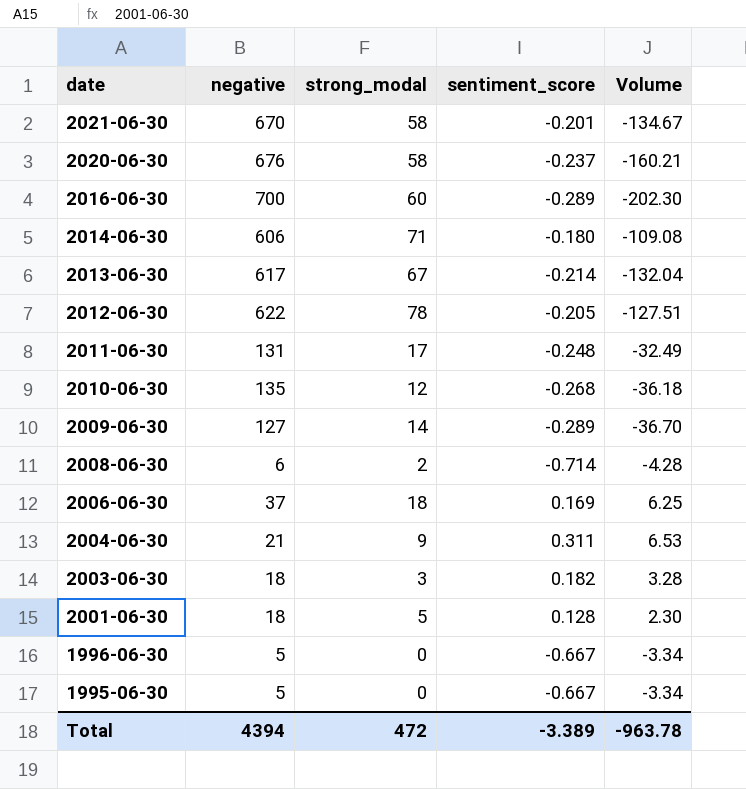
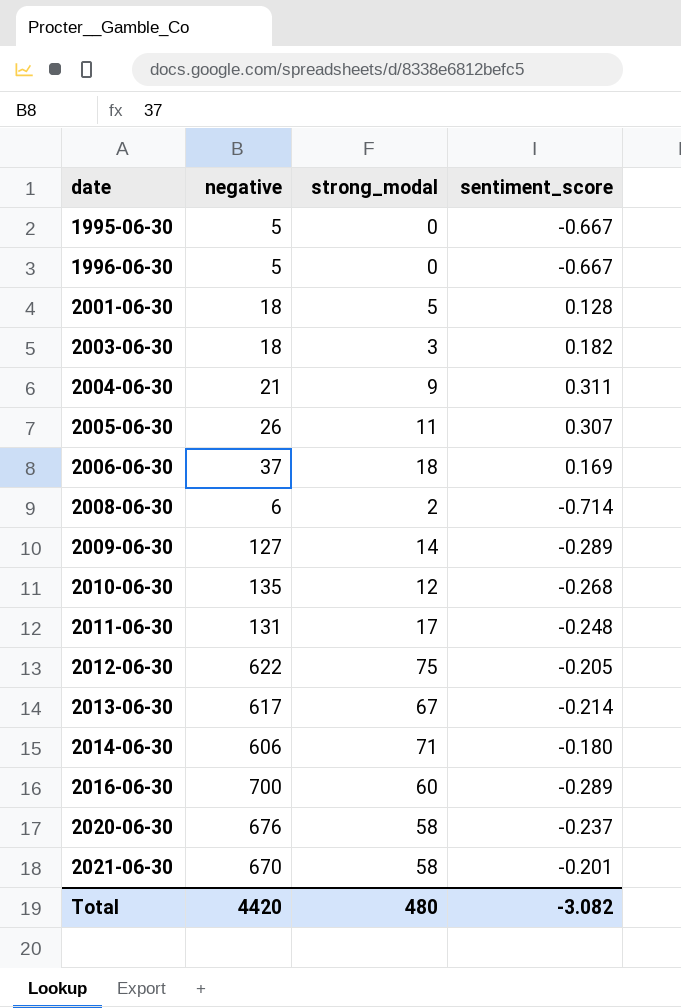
row order: date descending -> date ascending
column Volume | formula: [negative] * [sentiment_score] -> none
row 2005-06-30: none -> 26 | 11 | 0.307
2012-06-30 | strong_modal: 78 -> 75
Total | negative: 4394 -> 4420
Total | strong_modal: 472 -> 480
Total | sentiment_score: -3.389 -> -3.082

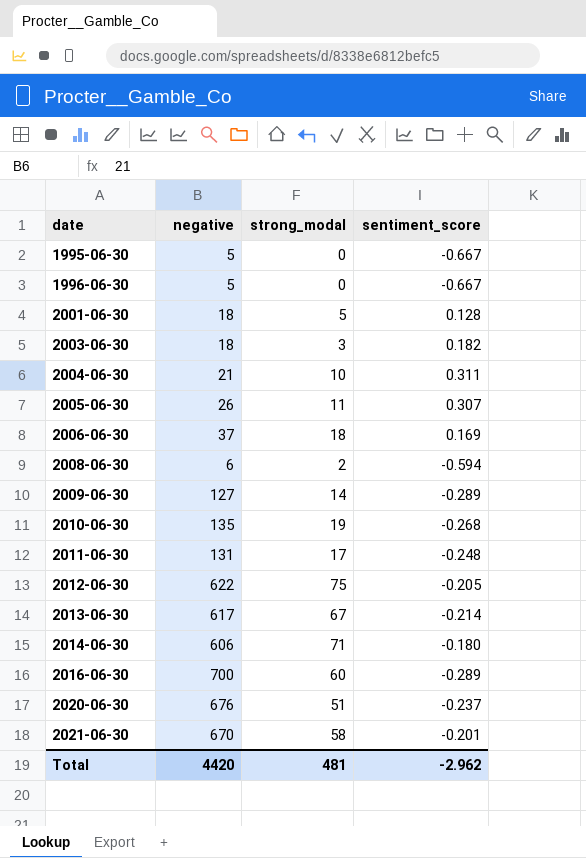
2004-06-30 | strong_modal: 9 -> 10
2008-06-30 | sentiment_score: -0.714 -> -0.594
2010-06-30 | strong_modal: 12 -> 19
2020-06-30 | strong_modal: 58 -> 51
Total | strong_modal: 480 -> 481
Total | sentiment_score: -3.082 -> -2.962

